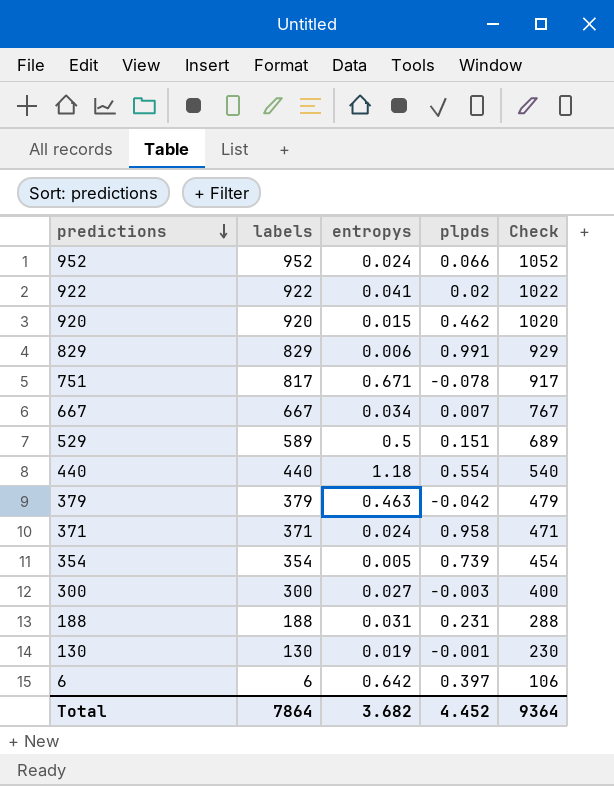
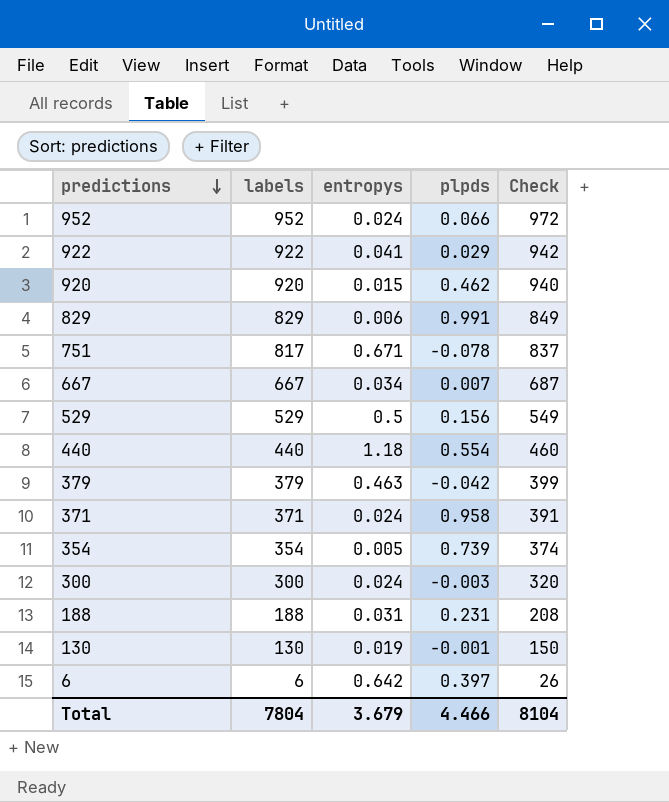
column Check | formula: [labels] + 100 -> [labels] + 20
922 | plpds: 0.02 -> 0.029
529 | labels: 589 -> 529
529 | plpds: 0.151 -> 0.156
300 | entropys: 0.027 -> 0.024
Total | labels: 7864 -> 7804
Total | entropys: 3.682 -> 3.679
Total | plpds: 4.452 -> 4.466
Total | Check: 9364 -> 8104

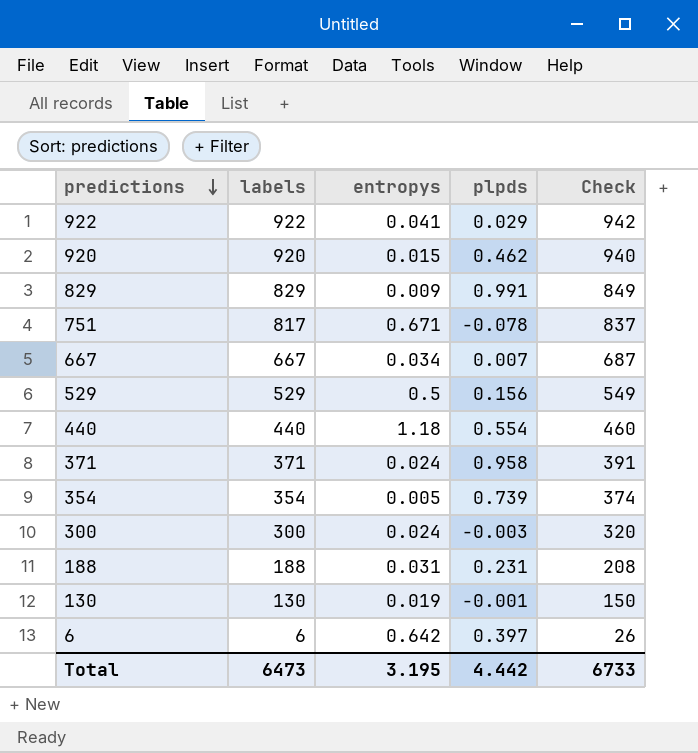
row 952: 952 | 0.024 | 0.066 | 972 -> none
row 379: 379 | 0.463 | -0.042 | 399 -> none
829 | entropys: 0.006 -> 0.009
Total | labels: 7804 -> 6473
Total | entropys: 3.679 -> 3.195
Total | plpds: 4.466 -> 4.442
Total | Check: 8104 -> 6733

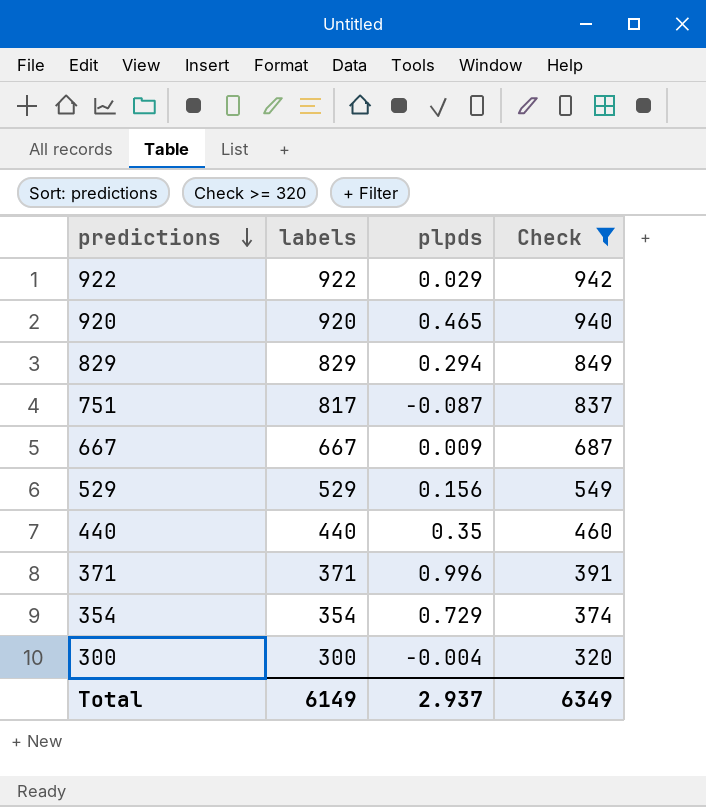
filter: none -> Check >= 320
column entropys | position: 3 -> none
920 | plpds: 0.462 -> 0.465
829 | plpds: 0.991 -> 0.294
751 | plpds: -0.078 -> -0.087
667 | plpds: 0.007 -> 0.009
440 | plpds: 0.554 -> 0.35
371 | plpds: 0.958 -> 0.996
354 | plpds: 0.739 -> 0.729
300 | plpds: -0.003 -> -0.004
Total | labels: 6473 -> 6149
Total | plpds: 4.442 -> 2.937
Total | Check: 6733 -> 6349

